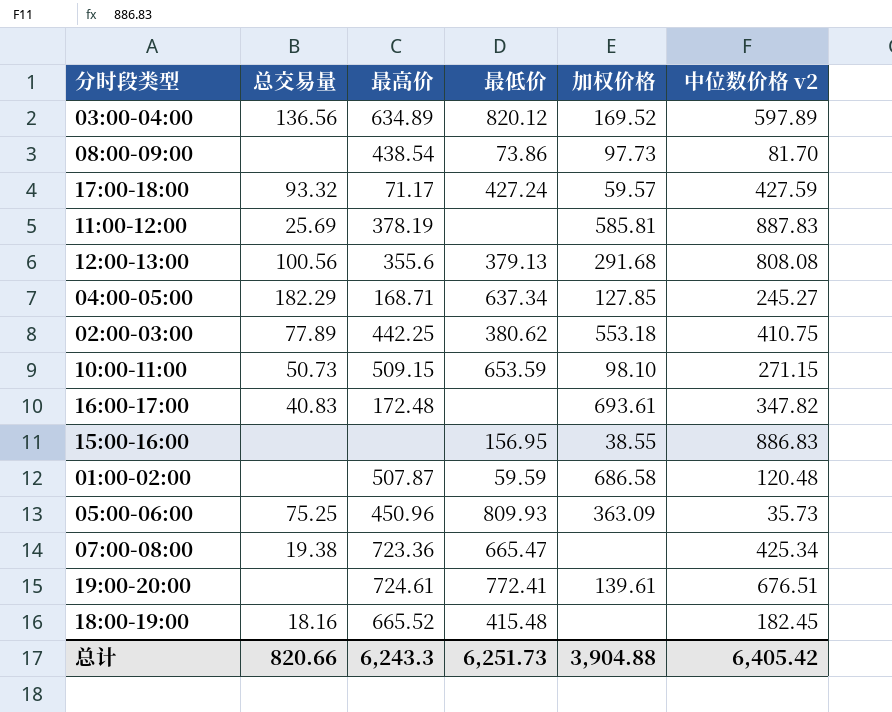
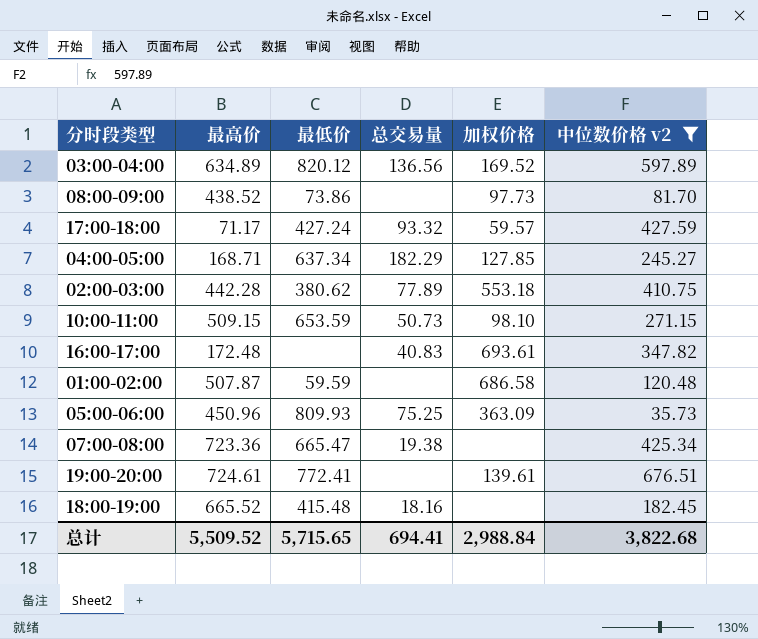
filter: none -> 中位数价格 v2 <= 676.51
column 总交易量 | position: 2 -> 4
08:00-09:00 | 最高价: 438.54 -> 438.52
02:00-03:00 | 最高价: 442.25 -> 442.28
总计 | 最高价: 6,243.3 -> 5,509.52
总计 | 最低价: 6,251.73 -> 5,715.65
总计 | 总交易量: 820.66 -> 694.41
总计 | 加权价格: 3,904.88 -> 2,988.84
总计 | 中位数价格 v2: 6,405.42 -> 3,822.68

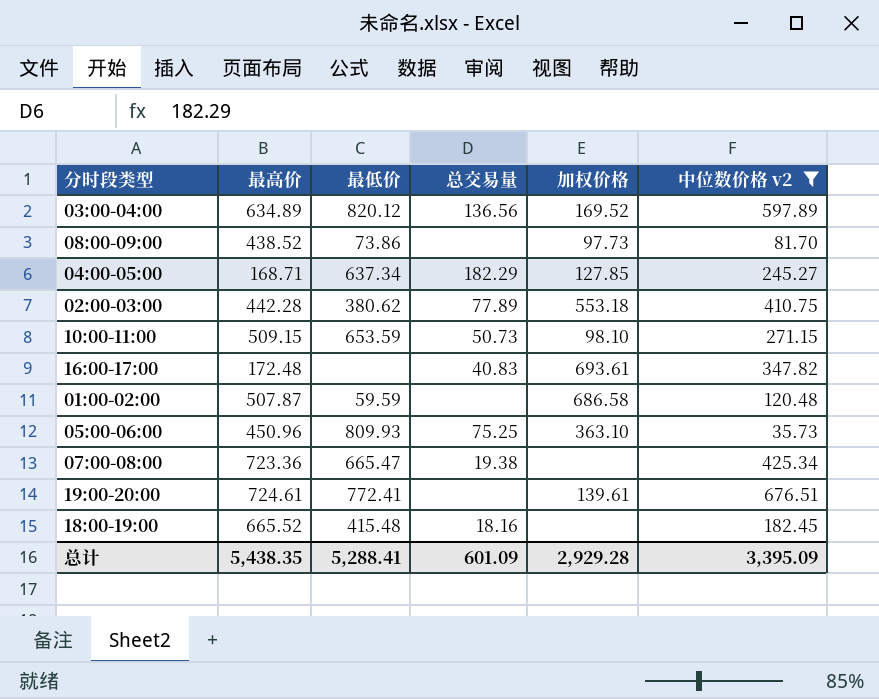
row 17:00-18:00: 71.17 | 427.24 | 93.32 | 59.57 | 427.59 -> none
05:00-06:00 | 加权价格: 363.09 -> 363.10
总计 | 最高价: 5,509.52 -> 5,438.35
总计 | 最低价: 5,715.65 -> 5,288.41
总计 | 总交易量: 694.41 -> 601.09
总计 | 加权价格: 2,988.84 -> 2,929.28
总计 | 中位数价格 v2: 3,822.68 -> 3,395.09

